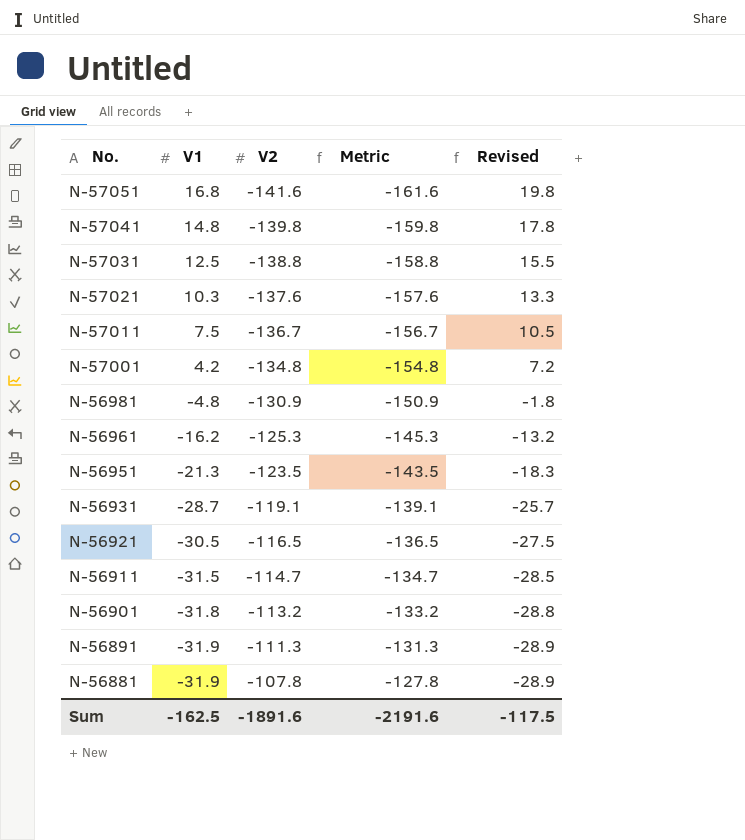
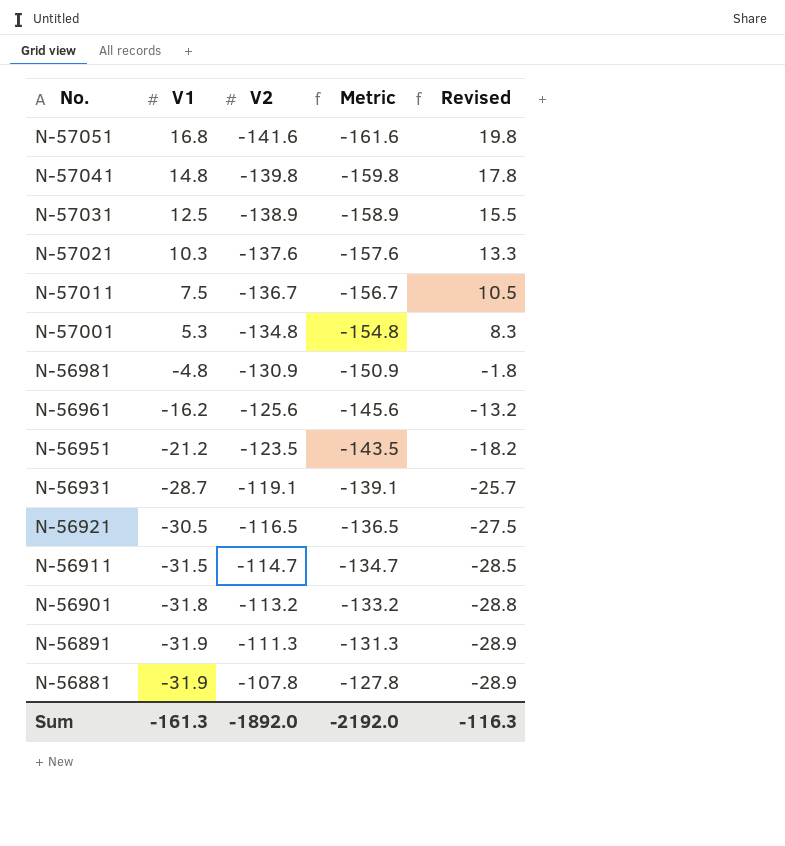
N-57031 | V2: -138.8 -> -138.9
N-57031 | Metric: -158.8 -> -158.9
N-57001 | V1: 4.2 -> 5.3
N-57001 | Revised: 7.2 -> 8.3
N-56961 | V2: -125.3 -> -125.6
N-56961 | Metric: -145.3 -> -145.6
N-56951 | V1: -21.3 -> -21.2
N-56951 | Revised: -18.3 -> -18.2
Sum | V1: -162.5 -> -161.3
Sum | V2: -1891.6 -> -1892.0
Sum | Metric: -2191.6 -> -2192.0
Sum | Revised: -117.5 -> -116.3

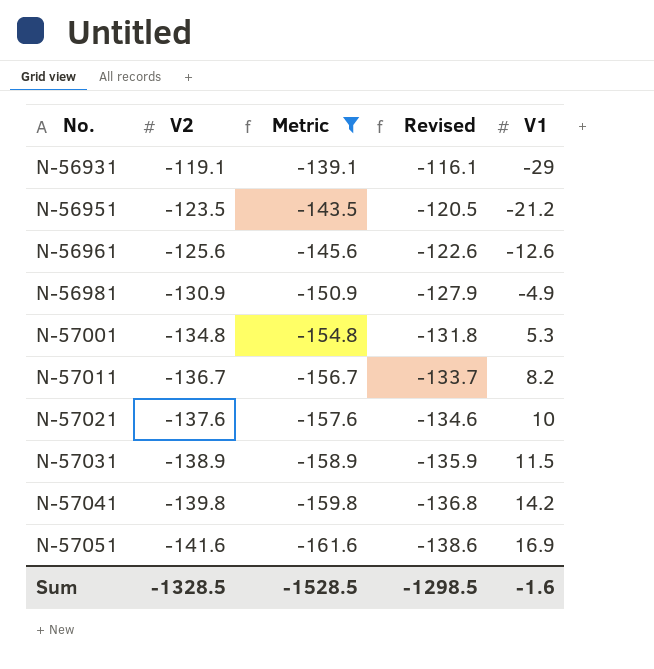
filter: none -> Metric <= -139.1
row order: No. descending -> No. ascending
column Revised | formula: [V1] + 3 -> [V2] + 3
column V1 | position: 2 -> 5
N-56931 | V1: -28.7 -> -29
N-56961 | V1: -16.2 -> -12.6
N-56981 | V1: -4.8 -> -4.9
N-57011 | V1: 7.5 -> 8.2
N-57021 | V1: 10.3 -> 10
N-57031 | V1: 12.5 -> 11.5
N-57041 | V1: 14.8 -> 14.2
N-57051 | V1: 16.8 -> 16.9
Sum | V2: -1892.0 -> -1328.5
Sum | Metric: -2192.0 -> -1528.5
Sum | Revised: -116.3 -> -1298.5
Sum | V1: -161.3 -> -1.6

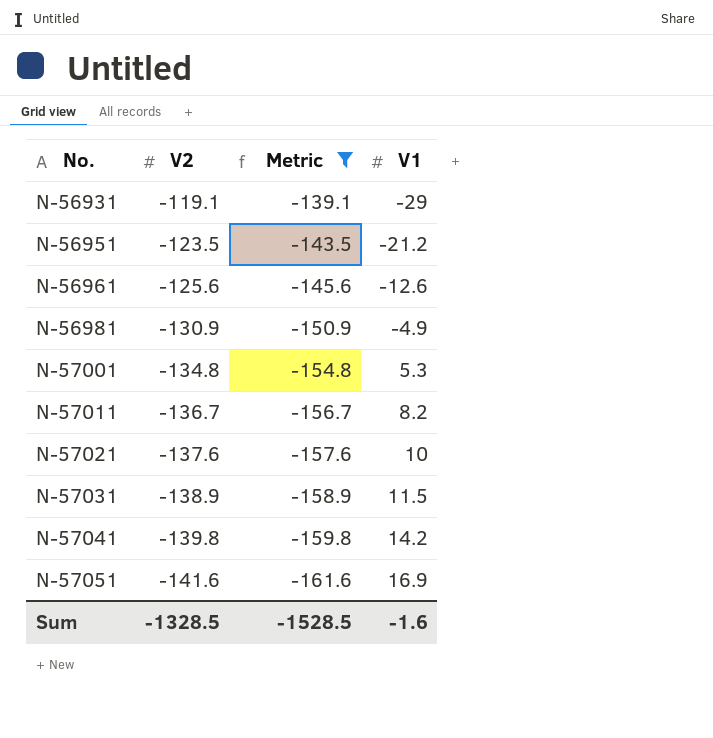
column Revised | formula: [V2] + 3 -> none

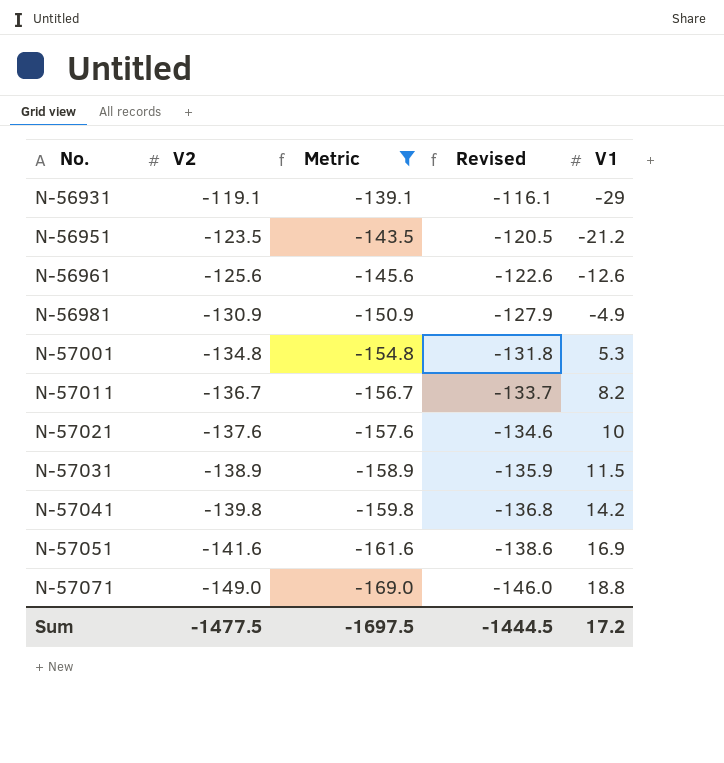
column Revised | formula: none -> [V2] + 3
row N-57071: none -> -149.0 | -169.0 | -146.0 | 18.8
Sum | V2: -1328.5 -> -1477.5
Sum | Metric: -1528.5 -> -1697.5
Sum | V1: -1.6 -> 17.2

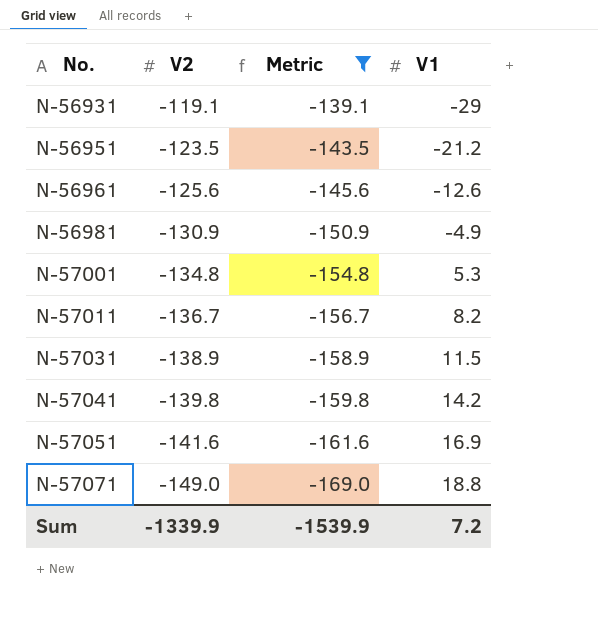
column Revised | formula: [V2] + 3 -> none
row N-57021: -137.6 | -157.6 | -134.6 | 10 -> none
Sum | V2: -1477.5 -> -1339.9
Sum | Metric: -1697.5 -> -1539.9
Sum | V1: 17.2 -> 7.2

